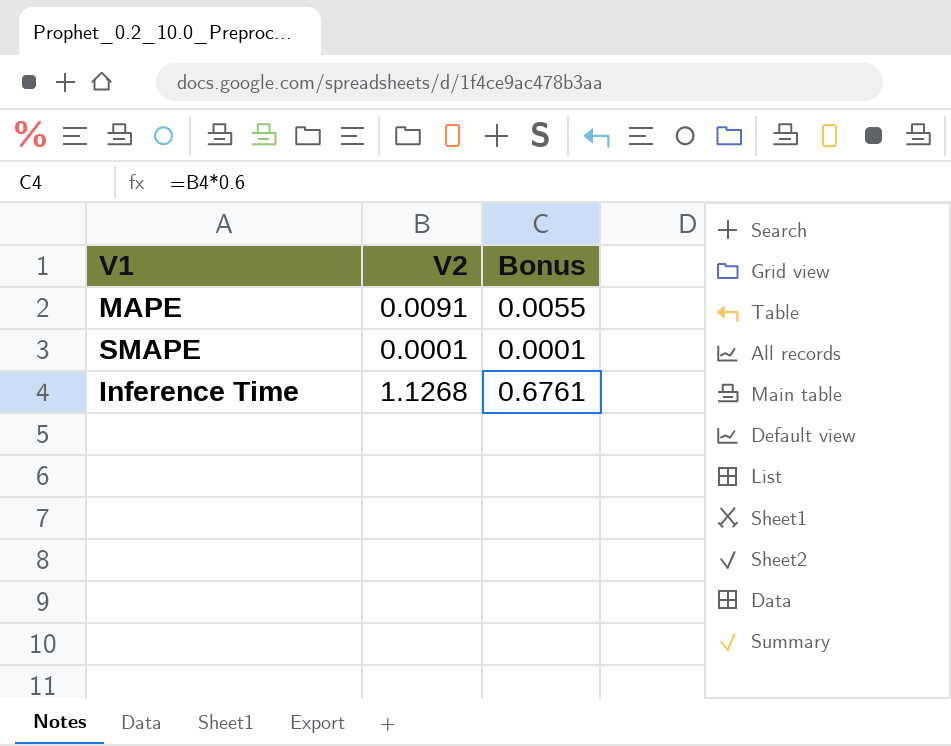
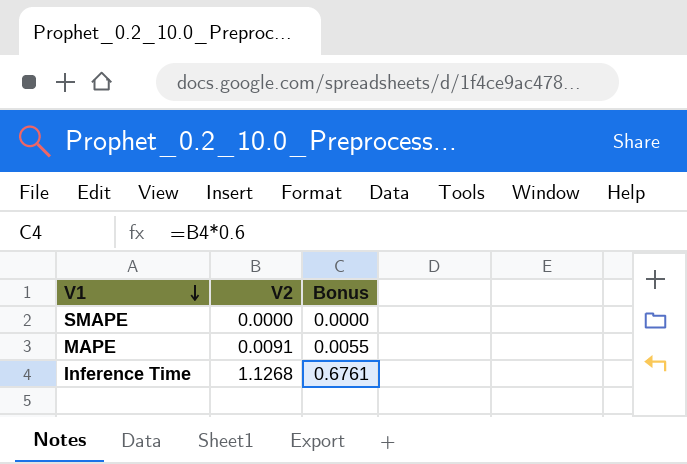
row order: none -> V1 descending
SMAPE | V2: 0.0001 -> 0.0000
SMAPE | Bonus: 0.0001 -> 0.0000

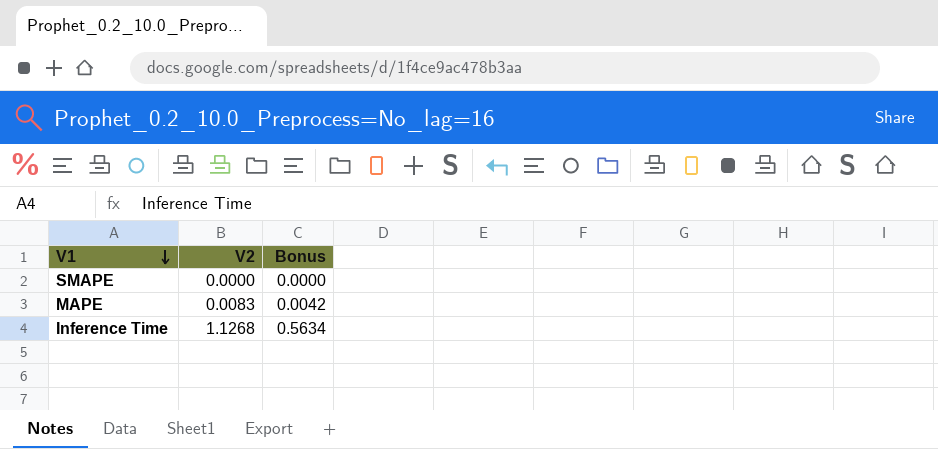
column Bonus | formula: [V2] * 0.6 -> [V2] * 0.5
MAPE | V2: 0.0091 -> 0.0083

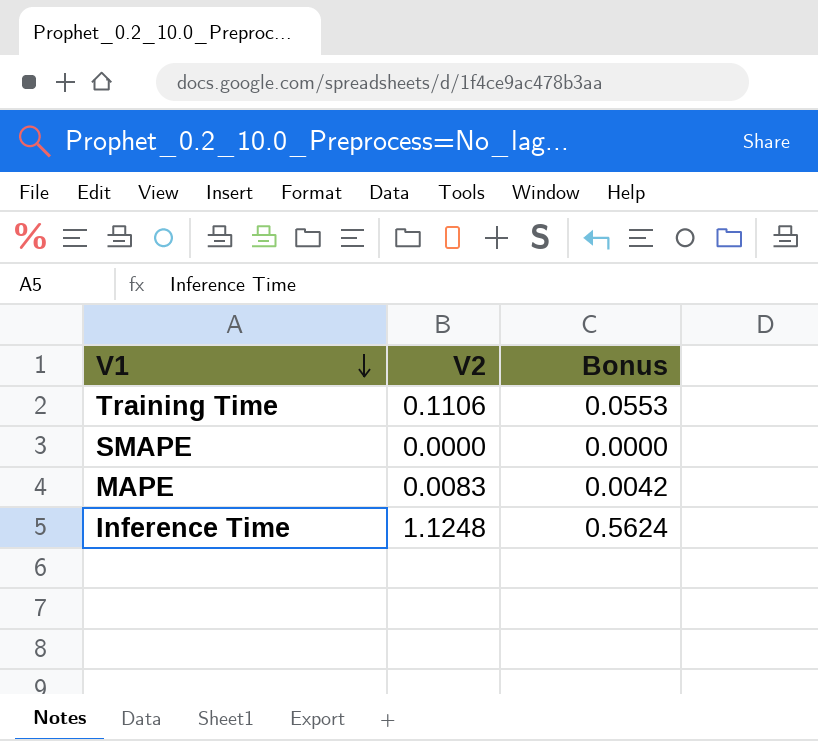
row Training Time: none -> 0.1106 | 0.0553
Inference Time | V2: 1.1268 -> 1.1248
Inference Time | Bonus: 0.5634 -> 0.5624

